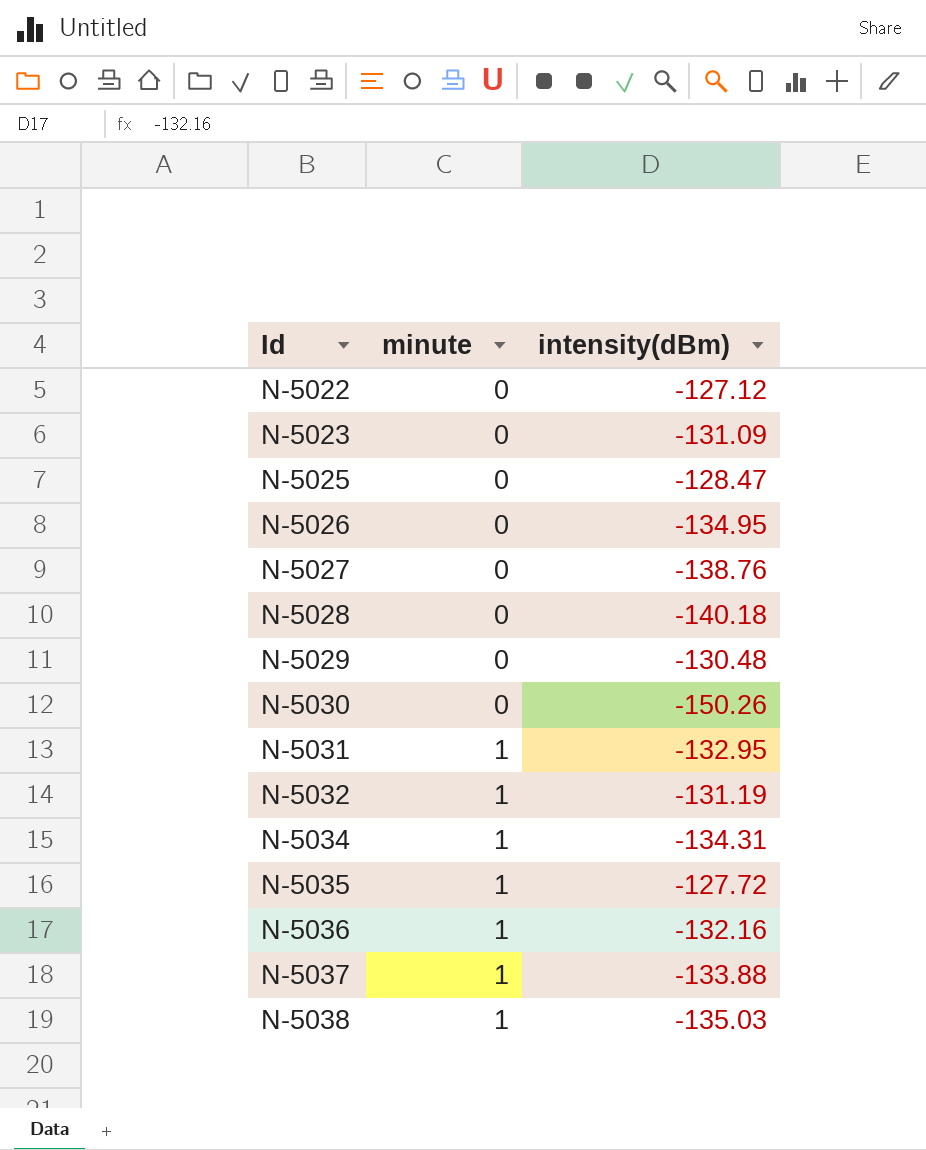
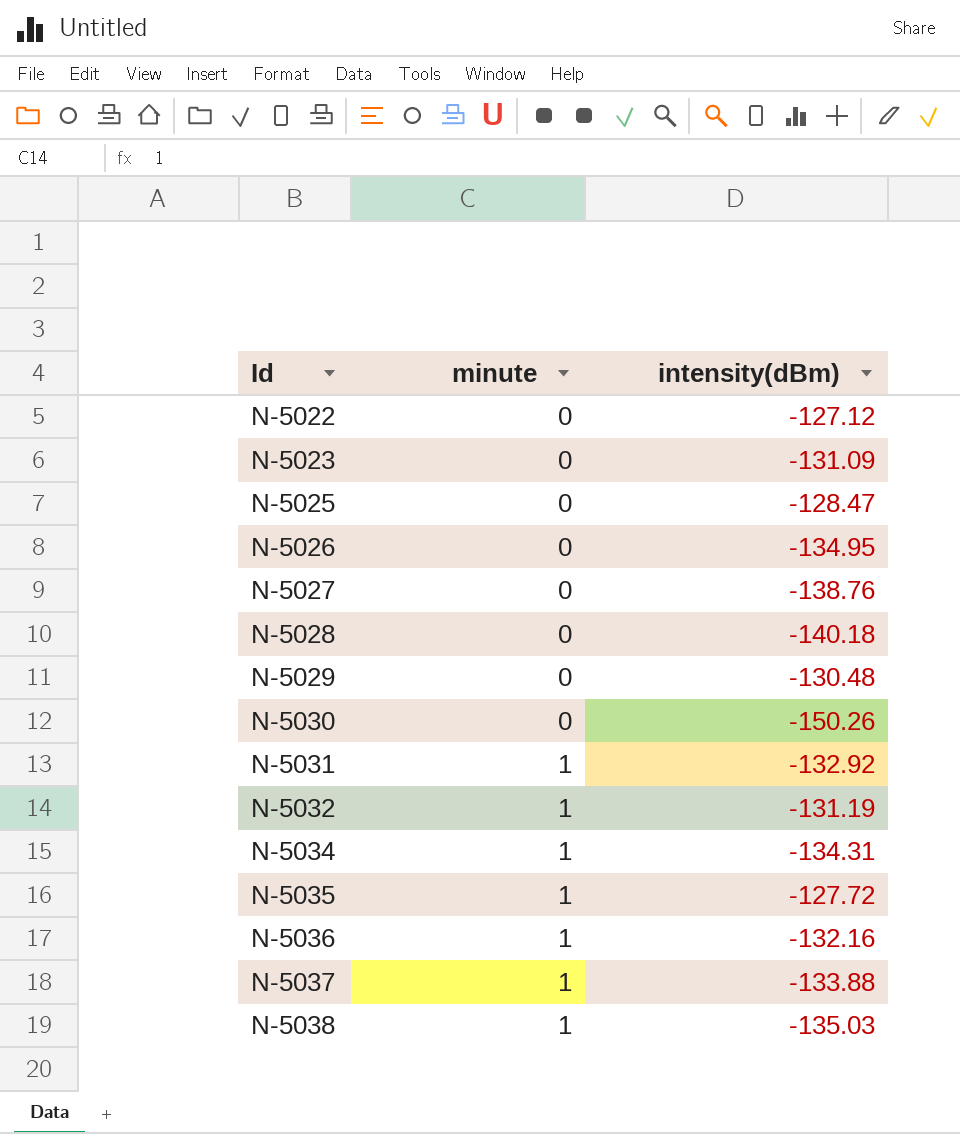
N-5031 | intensity(dBm): -132.95 -> -132.92

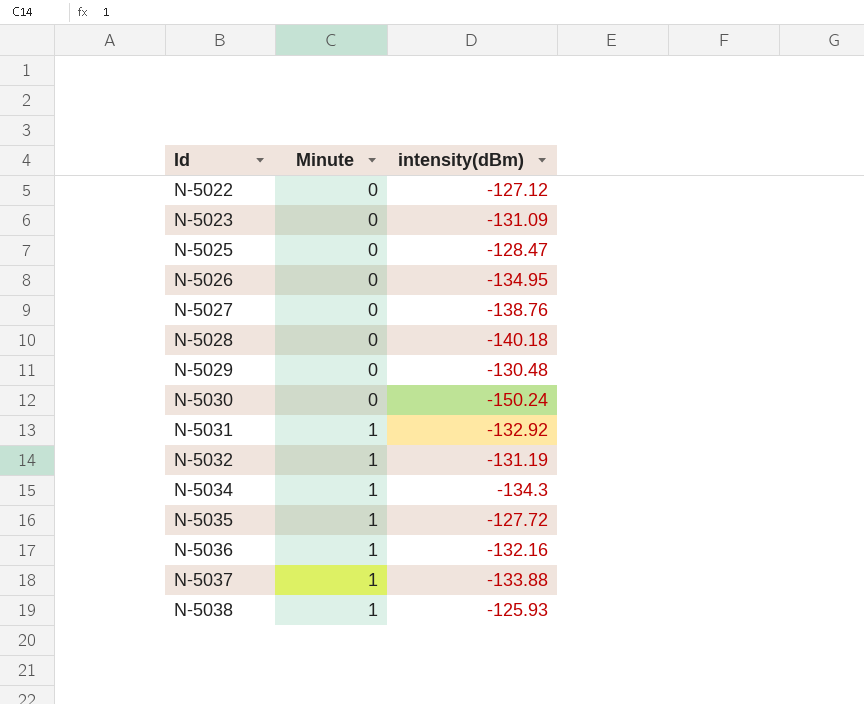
column name: minute -> Minute
N-5030 | intensity(dBm): -150.26 -> -150.24
N-5034 | intensity(dBm): -134.31 -> -134.3
N-5038 | intensity(dBm): -135.03 -> -125.93

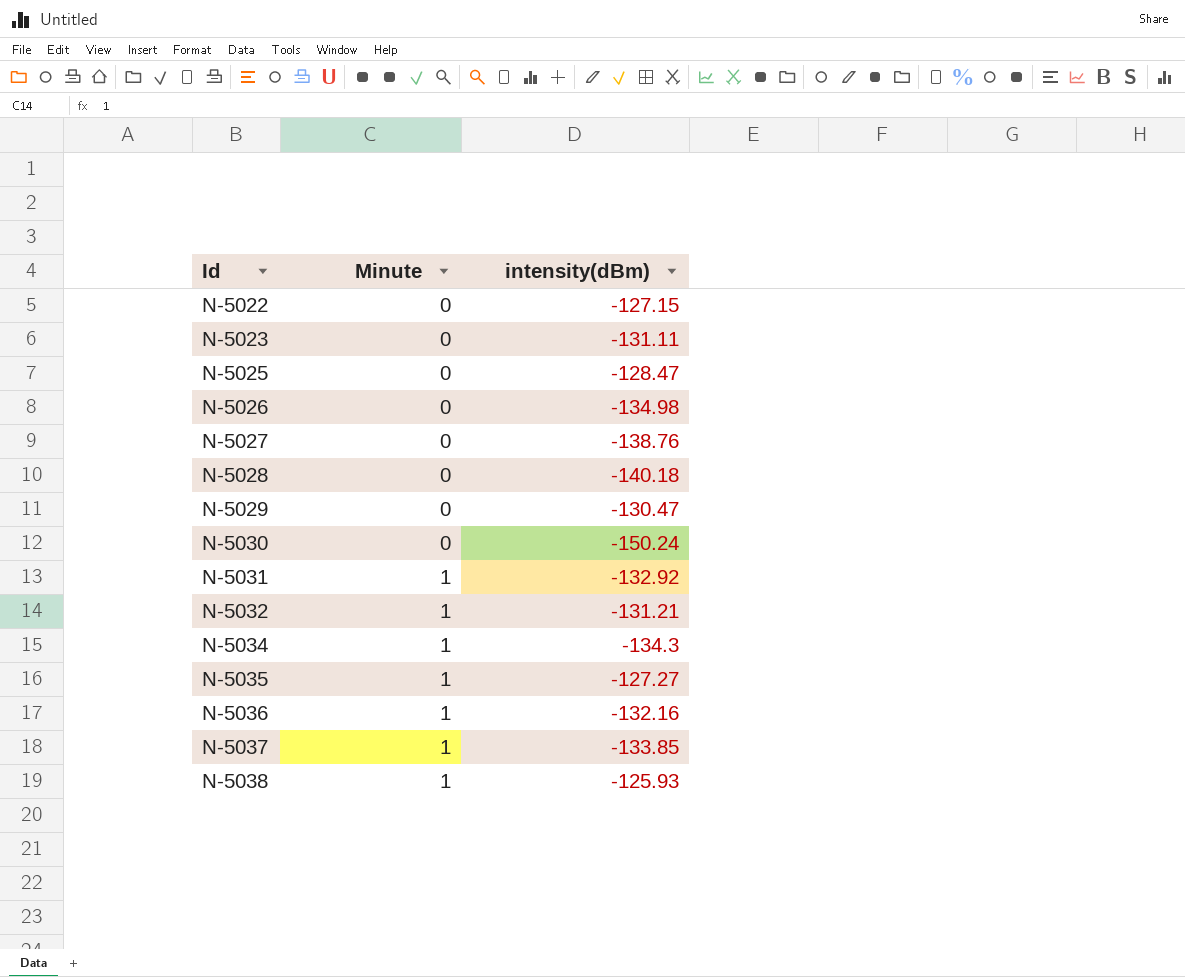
N-5022 | intensity(dBm): -127.12 -> -127.15
N-5023 | intensity(dBm): -131.09 -> -131.11
N-5026 | intensity(dBm): -134.95 -> -134.98
N-5029 | intensity(dBm): -130.48 -> -130.47
N-5032 | intensity(dBm): -131.19 -> -131.21
N-5035 | intensity(dBm): -127.72 -> -127.27
N-5037 | intensity(dBm): -133.88 -> -133.85

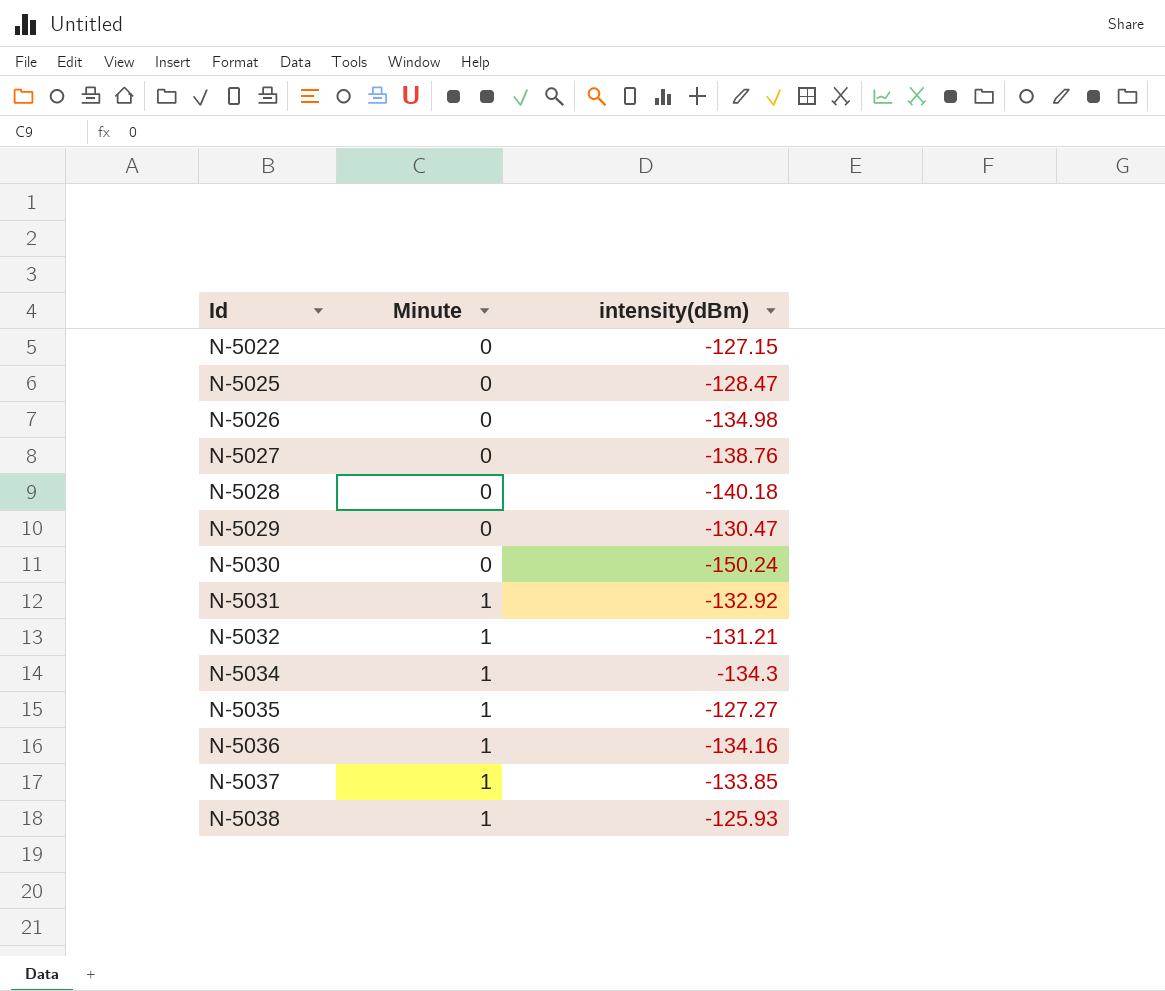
row N-5023: 0 | -131.11 -> none
N-5036 | intensity(dBm): -132.16 -> -134.16

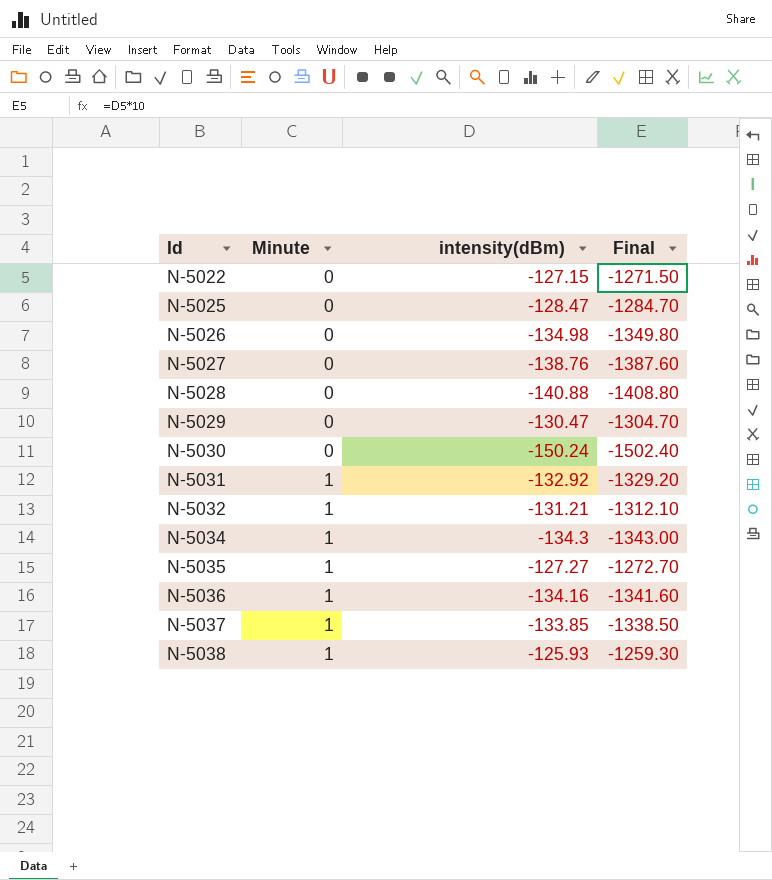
column Final | formula: none -> [intensity(dBm)] * 10
N-5028 | intensity(dBm): -140.18 -> -140.88

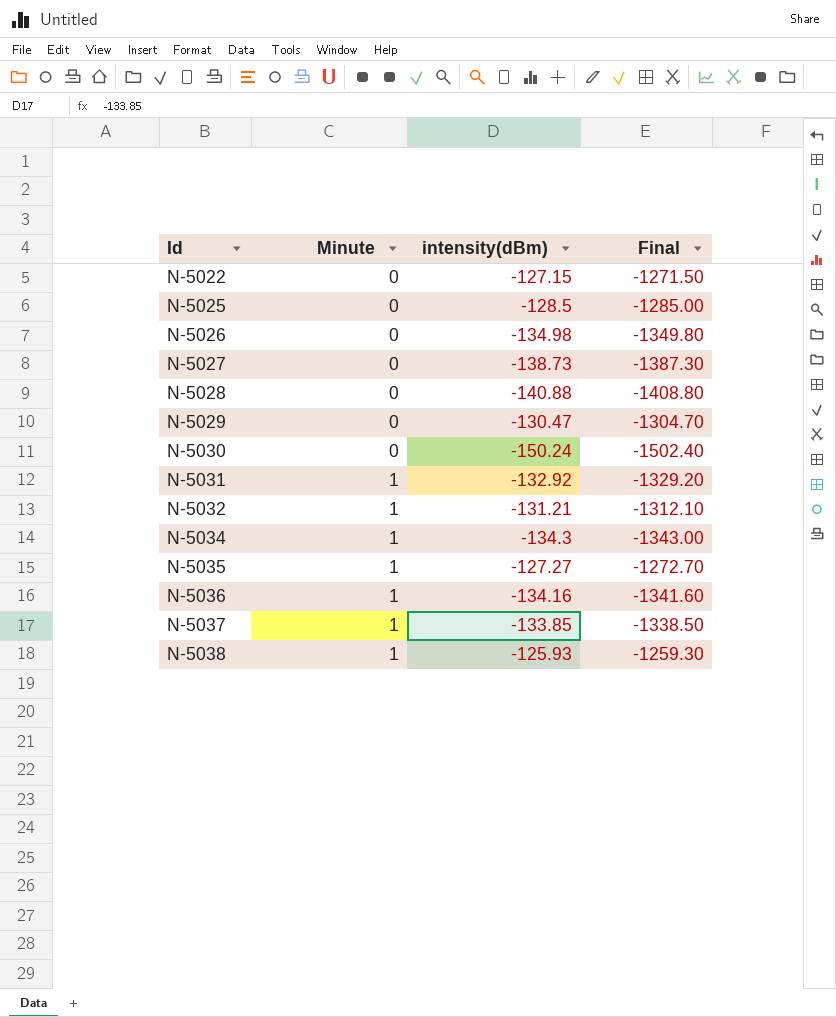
N-5025 | intensity(dBm): -128.47 -> -128.5
N-5025 | Final: -1284.70 -> -1285.00
N-5027 | intensity(dBm): -138.76 -> -138.73
N-5027 | Final: -1387.60 -> -1387.30

